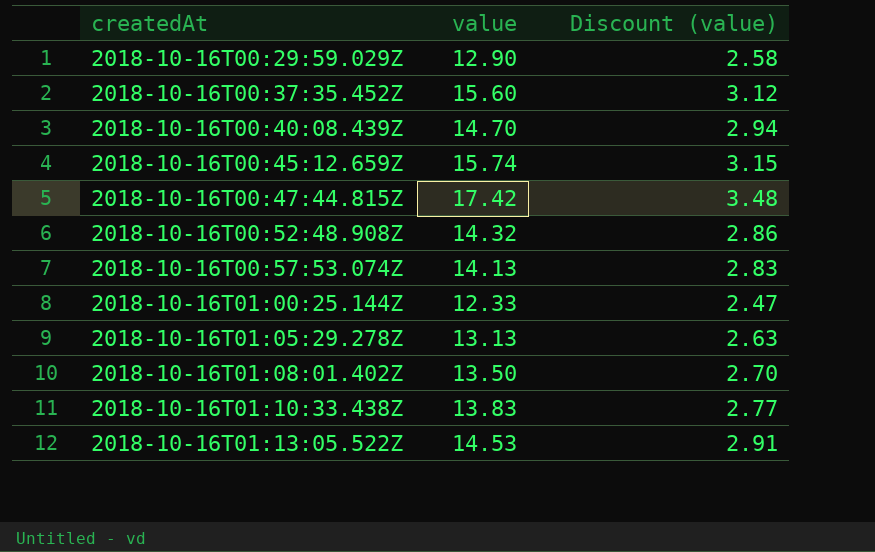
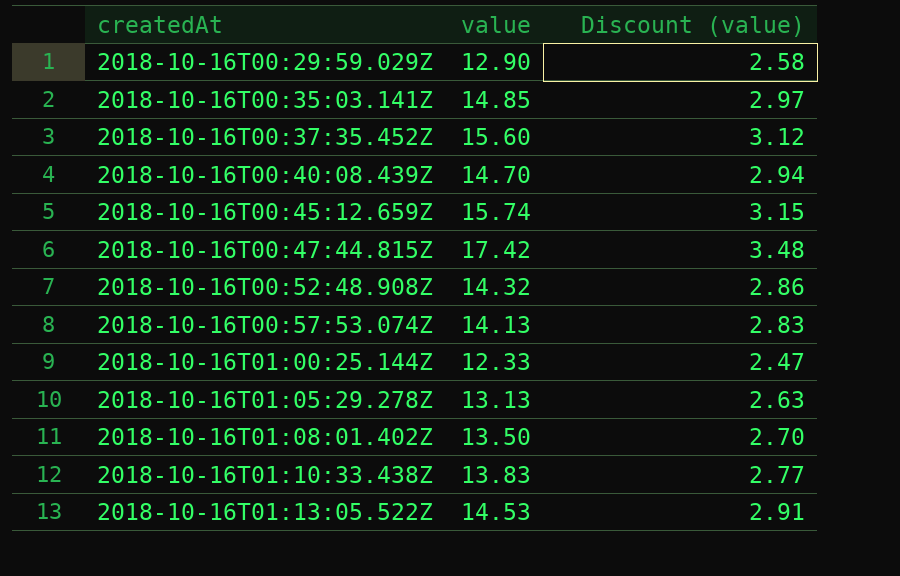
row 2018-10-16T00:35:03.141Z: none -> 14.85 | 2.97

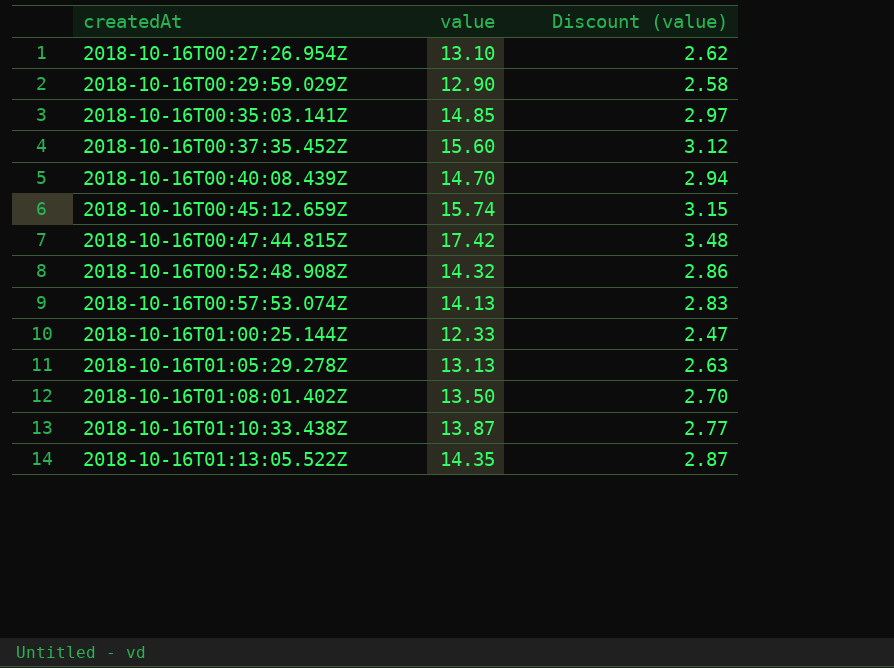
row 2018-10-16T00:27:26.954Z: none -> 13.10 | 2.62
2018-10-16T01:10:33.438Z | value: 13.83 -> 13.87
2018-10-16T01:13:05.522Z | value: 14.53 -> 14.35
2018-10-16T01:13:05.522Z | Discount (value): 2.91 -> 2.87

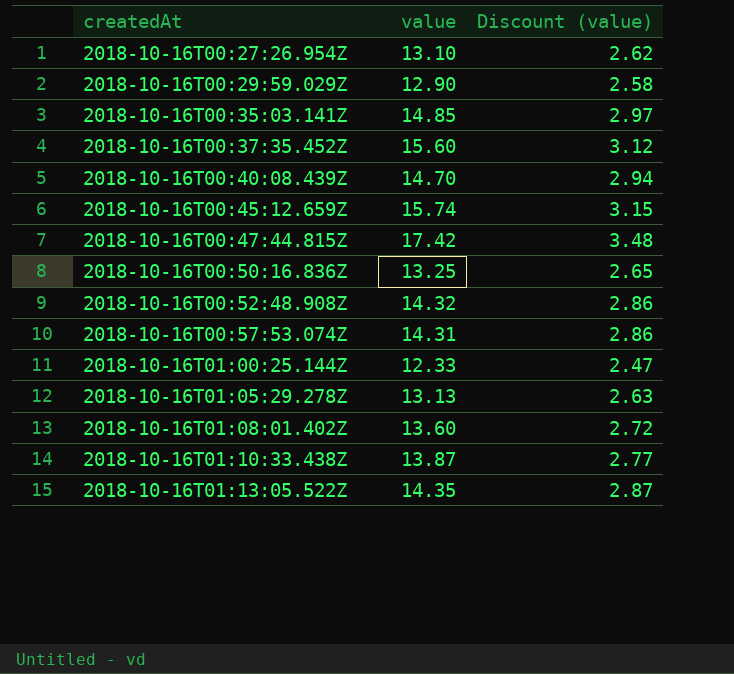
row 2018-10-16T00:50:16.836Z: none -> 13.25 | 2.65
2018-10-16T00:57:53.074Z | value: 14.13 -> 14.31
2018-10-16T00:57:53.074Z | Discount (value): 2.83 -> 2.86
2018-10-16T01:08:01.402Z | value: 13.50 -> 13.60
2018-10-16T01:08:01.402Z | Discount (value): 2.70 -> 2.72

